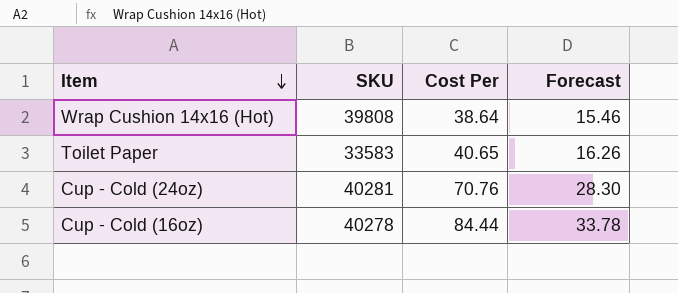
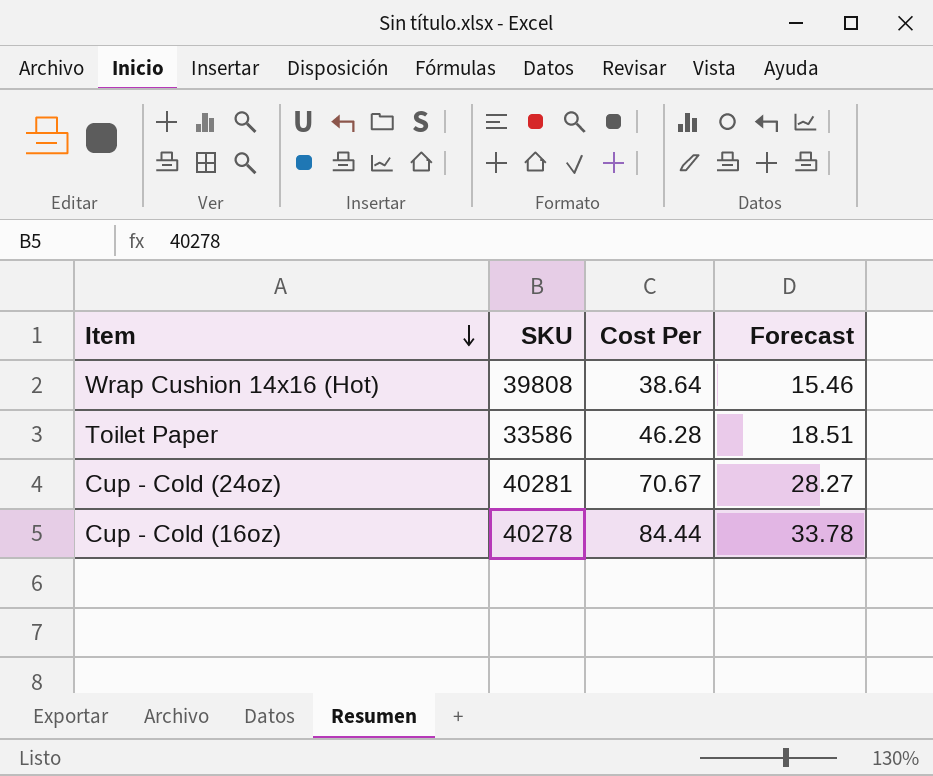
Toilet Paper | SKU: 33583 -> 33586
Toilet Paper | Cost Per: 40.65 -> 46.28
Toilet Paper | Forecast: 16.26 -> 18.51
Cup - Cold (24oz) | Cost Per: 70.76 -> 70.67
Cup - Cold (24oz) | Forecast: 28.30 -> 28.27

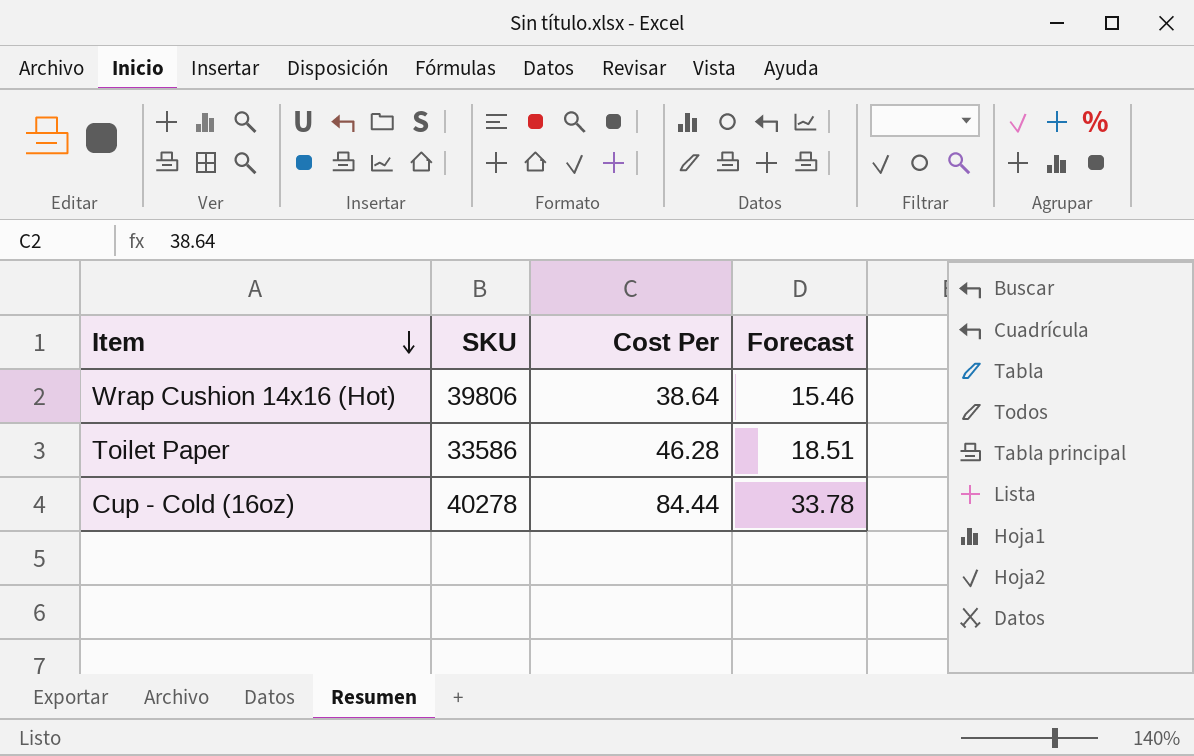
row Cup - Cold (24oz): 40281 | 70.67 | 28.27 -> none
Wrap Cushion 14x16 (Hot) | SKU: 39808 -> 39806

